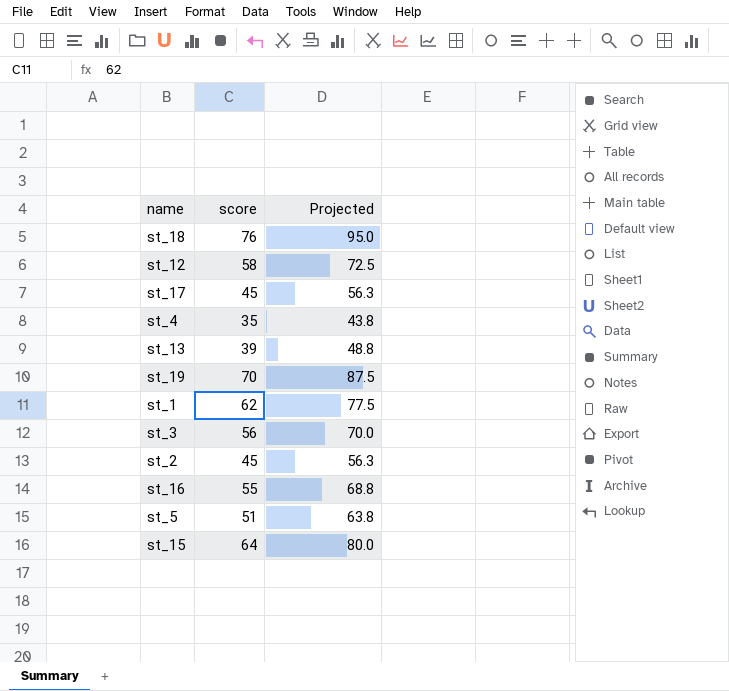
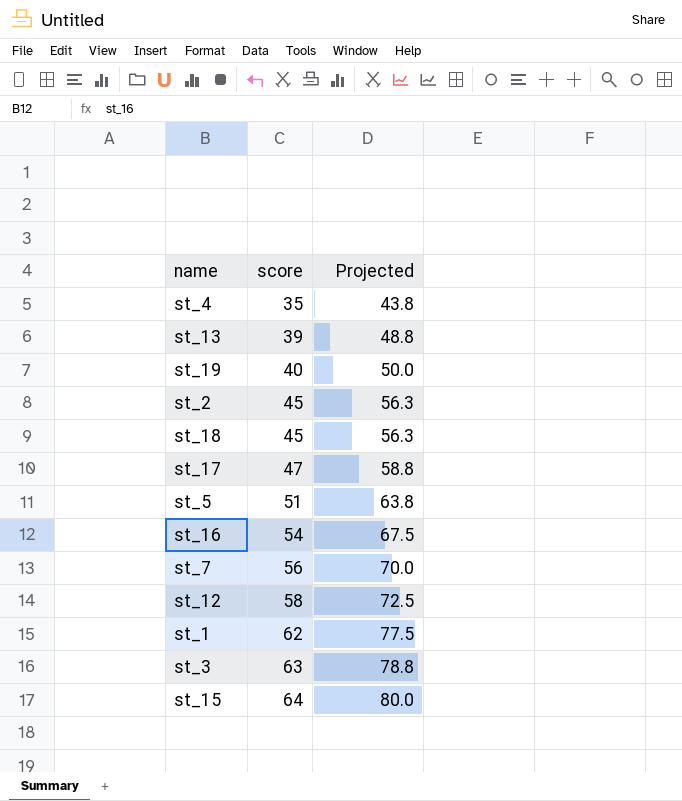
row order: none -> score ascending
st_19 | score: 70 -> 40
st_19 | Projected: 87.5 -> 50.0
st_18 | score: 76 -> 45
st_18 | Projected: 95.0 -> 56.3
st_17 | score: 45 -> 47
st_17 | Projected: 56.3 -> 58.8
st_16 | score: 55 -> 54
st_16 | Projected: 68.8 -> 67.5
row st_7: none -> 56 | 70.0
st_3 | score: 56 -> 63
st_3 | Projected: 70.0 -> 78.8

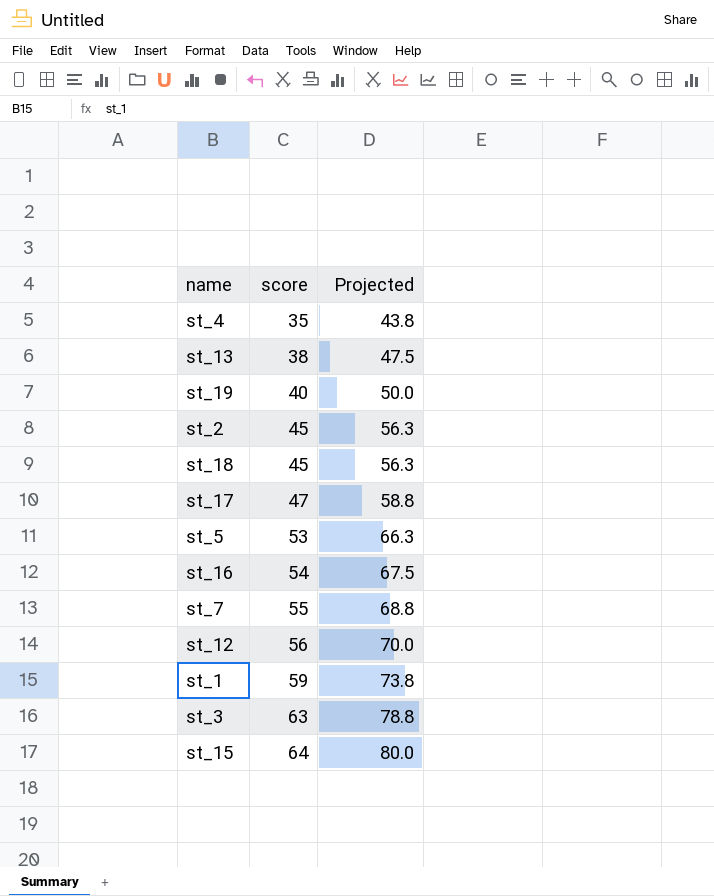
st_13 | score: 39 -> 38
st_13 | Projected: 48.8 -> 47.5
st_5 | score: 51 -> 53
st_5 | Projected: 63.8 -> 66.3
st_7 | score: 56 -> 55
st_7 | Projected: 70.0 -> 68.8
st_12 | score: 58 -> 56
st_12 | Projected: 72.5 -> 70.0
st_1 | score: 62 -> 59
st_1 | Projected: 77.5 -> 73.8

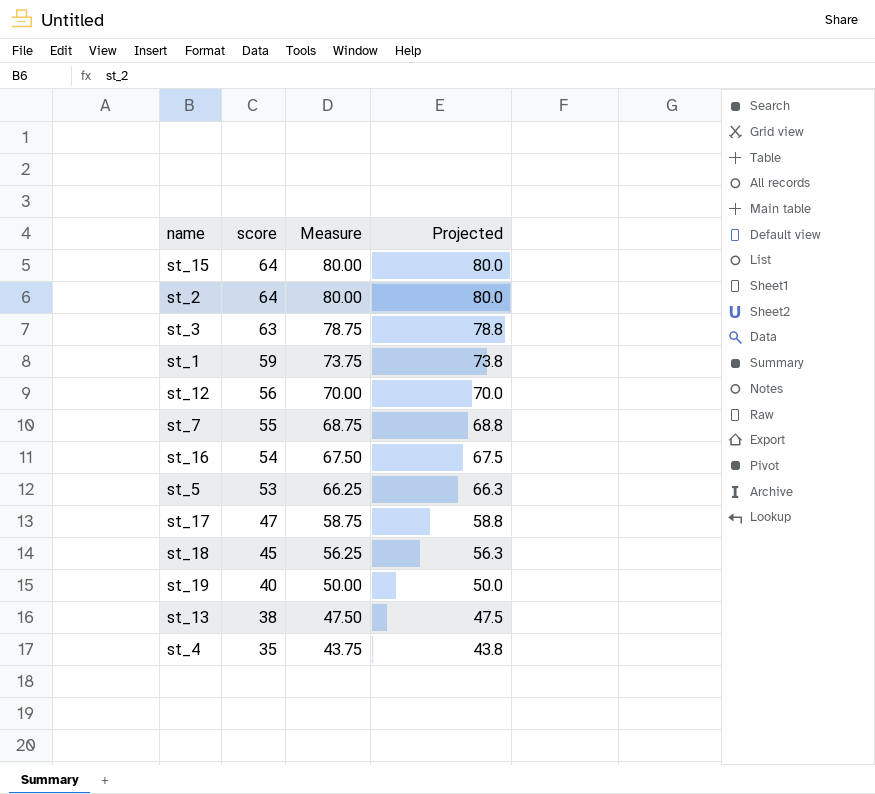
row order: score ascending -> score descending
column Measure | formula: none -> [score] * 1.25
st_2 | score: 45 -> 64
st_2 | Projected: 56.3 -> 80.0

